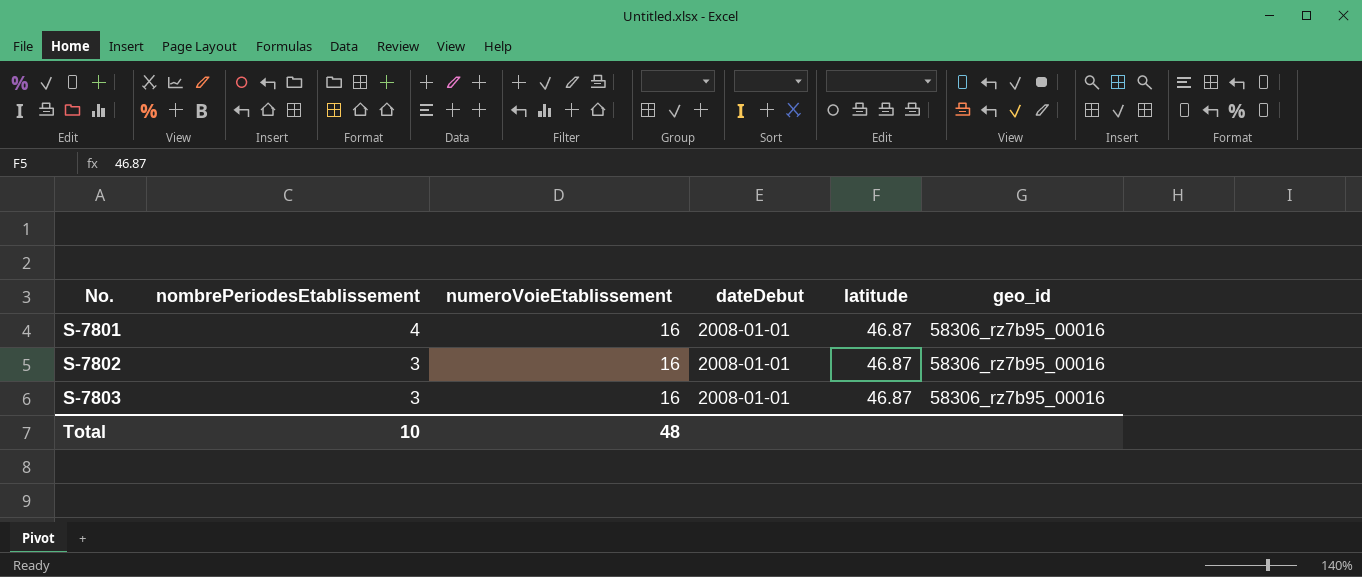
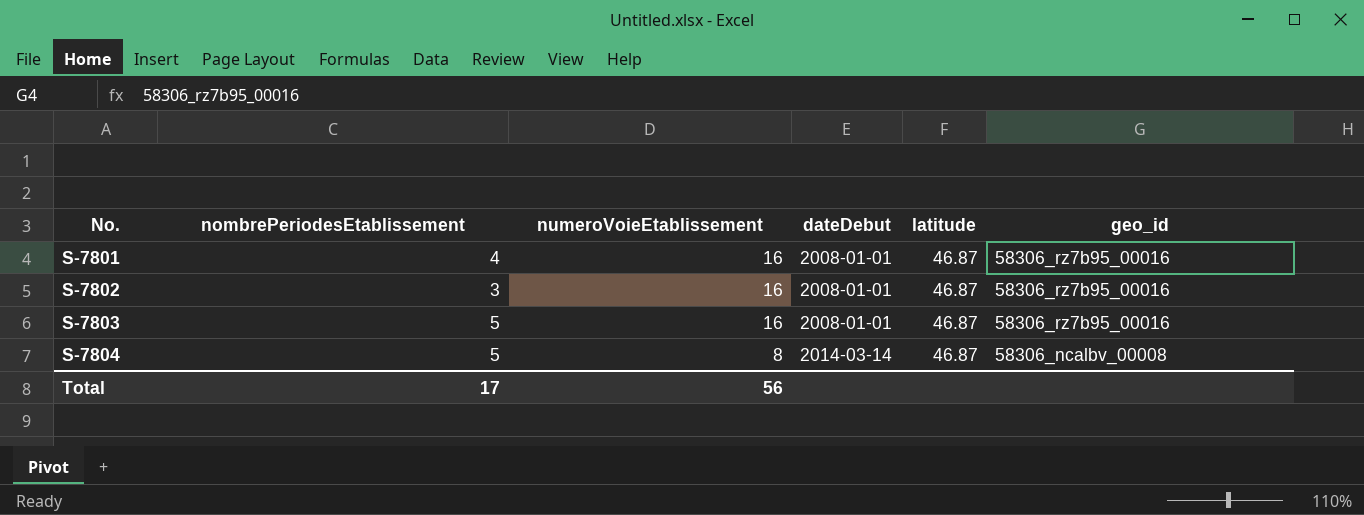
S-7803 | nombrePeriodesEtablissement: 3 -> 5
row S-7804: none -> 5 | 8 | 2014-03-14 | 46.87 | 58306_ncalbv_00008
Total | nombrePeriodesEtablissement: 10 -> 17
Total | numeroVoieEtablissement: 48 -> 56

